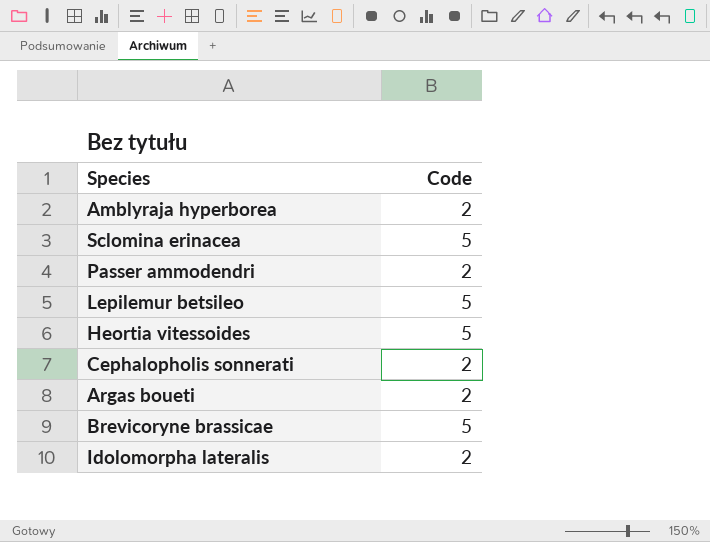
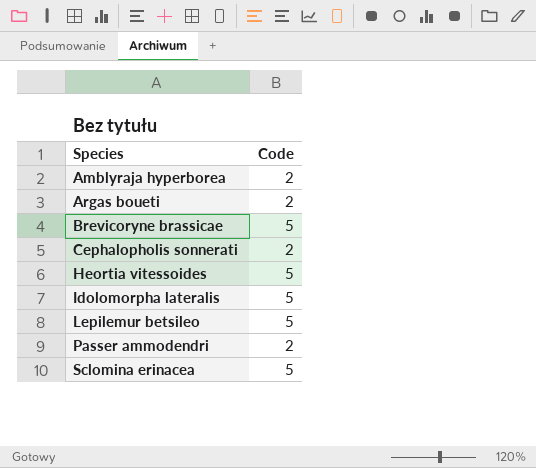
row order: none -> Species ascending
Idolomorpha lateralis | Code: 2 -> 5

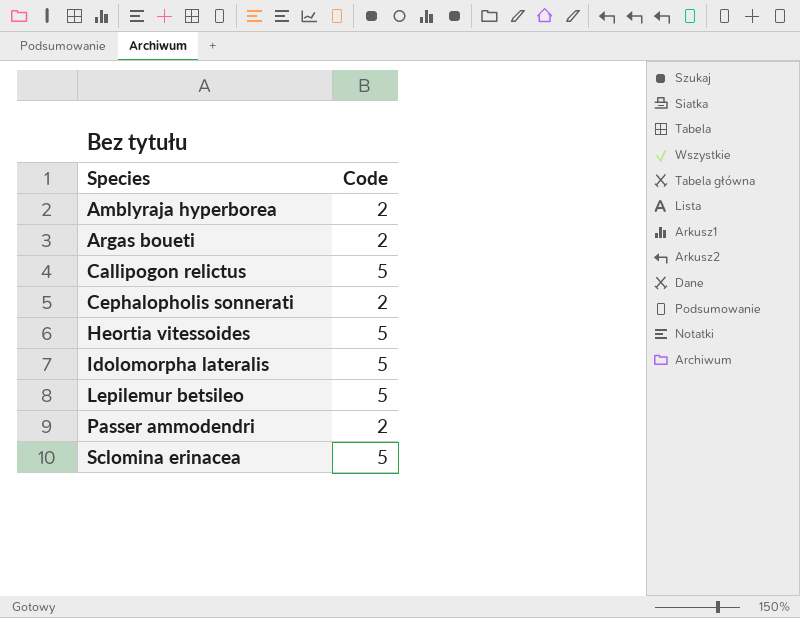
row Brevicoryne brassicae: 5 -> none
row Callipogon relictus: none -> 5

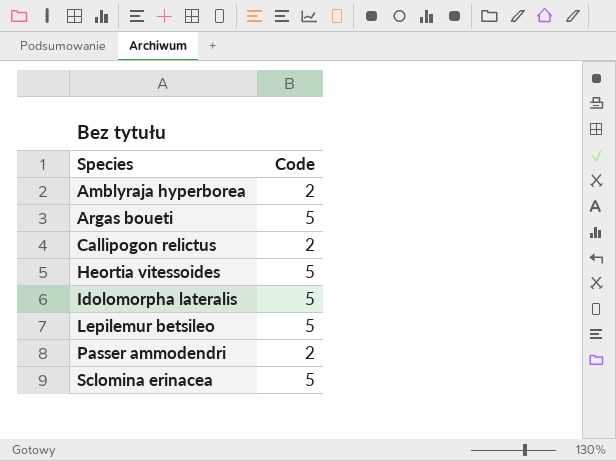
row Cephalopholis sonnerati: 2 -> none
Argas boueti | Code: 2 -> 5
Callipogon relictus | Code: 5 -> 2

